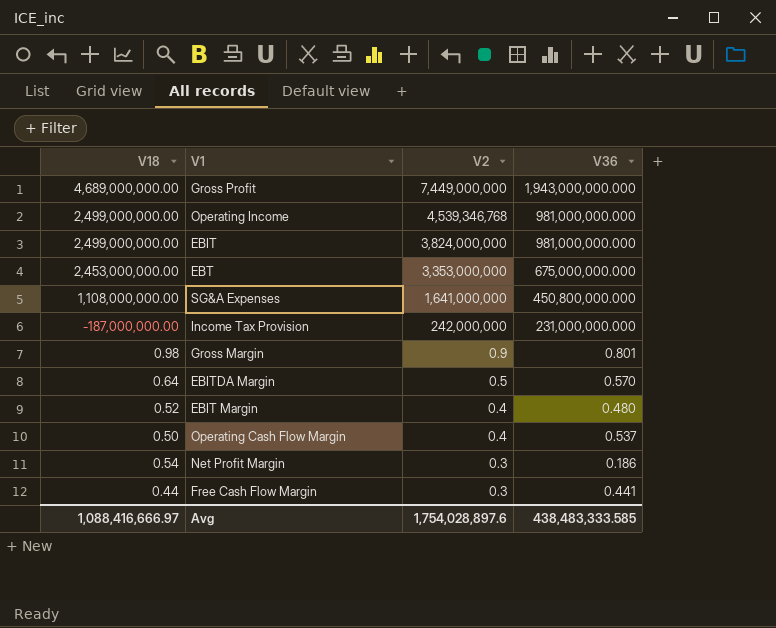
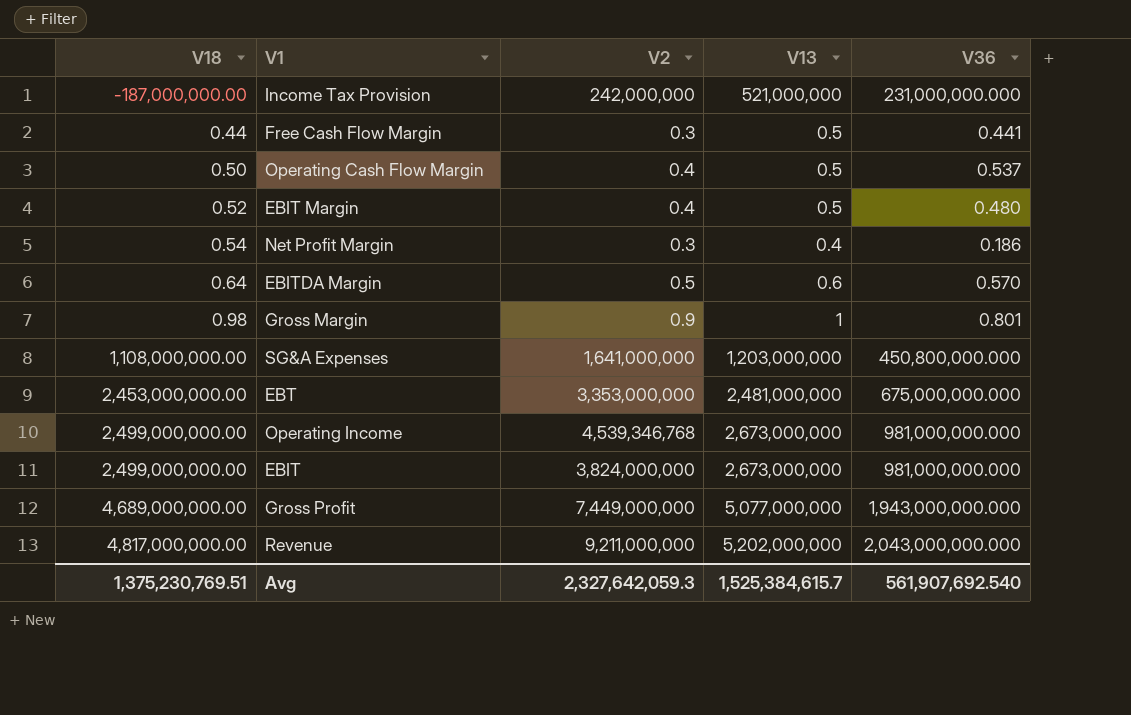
row order: V2 descending -> V18 ascending
column V13 | position: none -> 4
row Revenue: none -> 4,817,000,000.00 | 9,211,000,000 | 5,202,000,000 | 2,043,000,000.000
Avg | V18: 1,088,416,666.97 -> 1,375,230,769.51
Avg | V2: 1,754,028,897.6 -> 2,327,642,059.3
Avg | V36: 438,483,333.585 -> 561,907,692.540

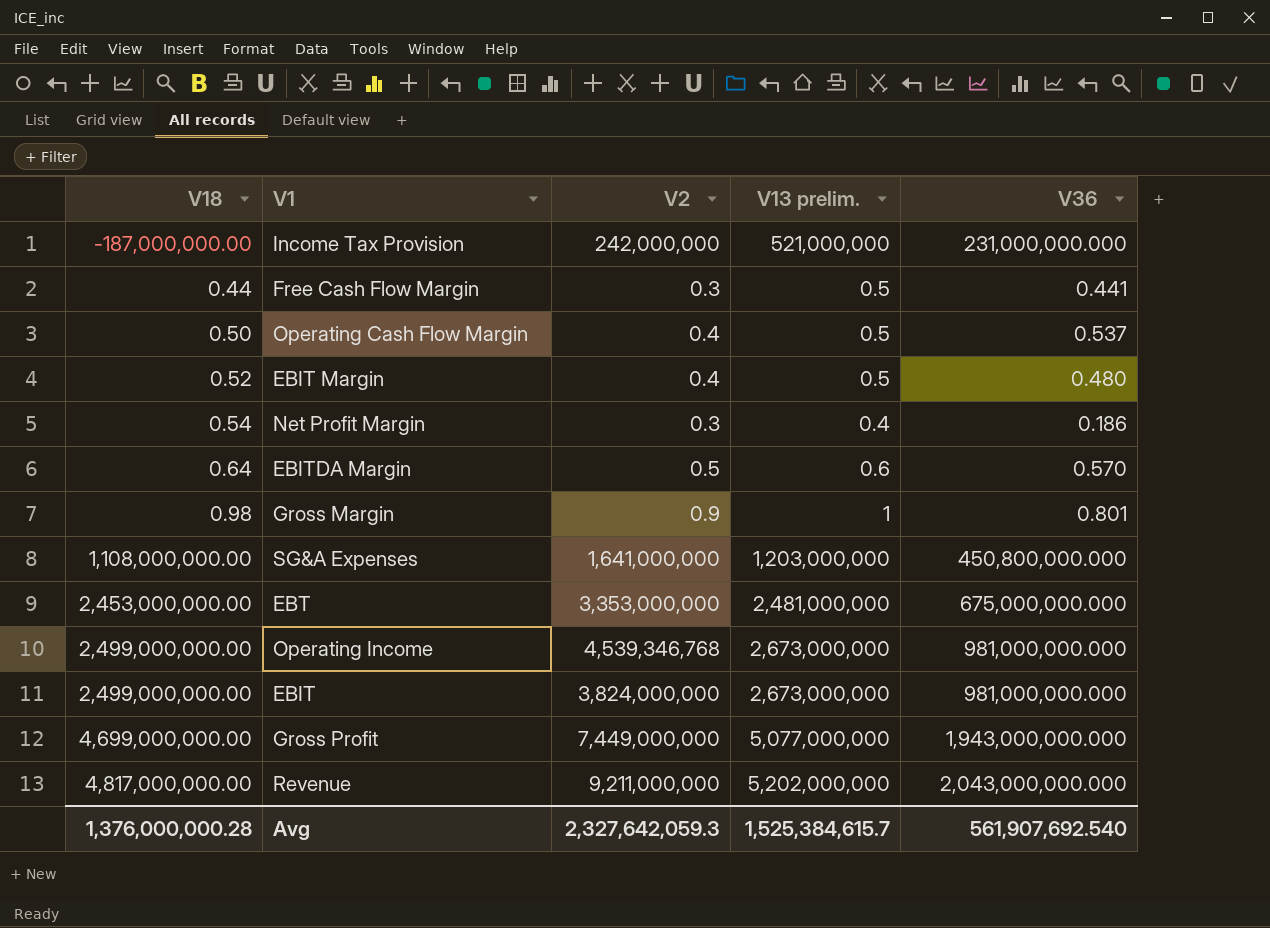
column name: V13 -> V13 prelim.
Gross Profit | V18: 4,689,000,000.00 -> 4,699,000,000.00
Avg | V18: 1,375,230,769.51 -> 1,376,000,000.28

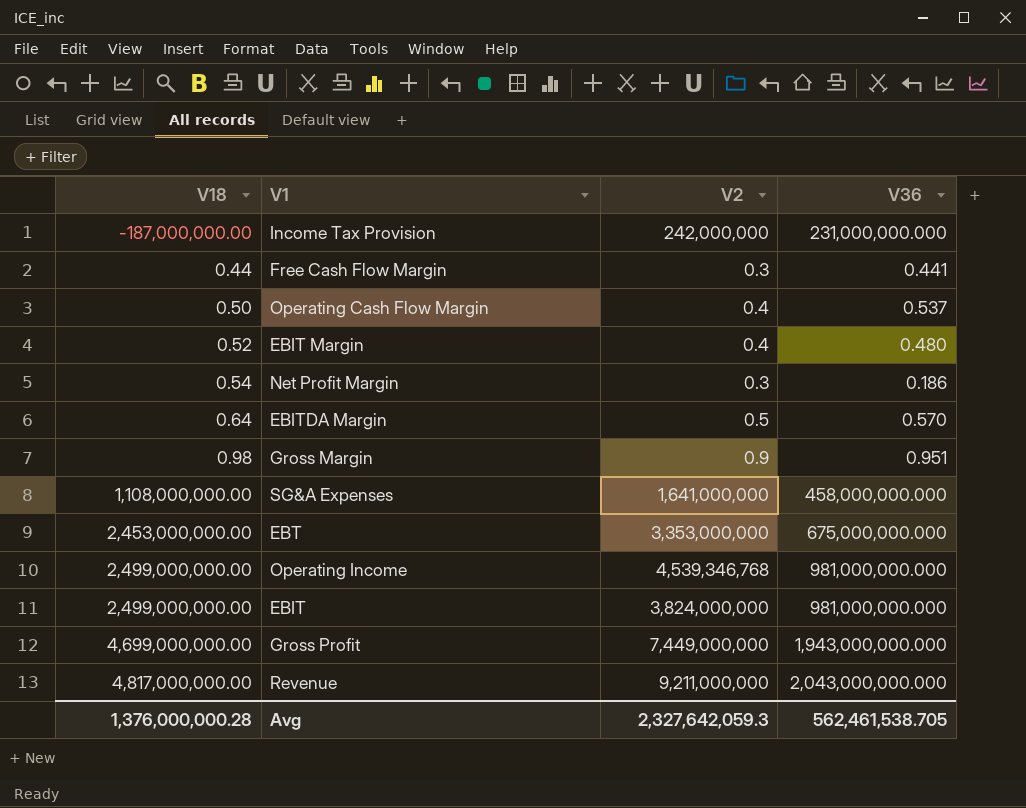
column V13 prelim. | position: 4 -> none
Gross Margin | V36: 0.801 -> 0.951
SG&A Expenses | V36: 450,800,000.000 -> 458,000,000.000
Avg | V36: 561,907,692.540 -> 562,461,538.705

